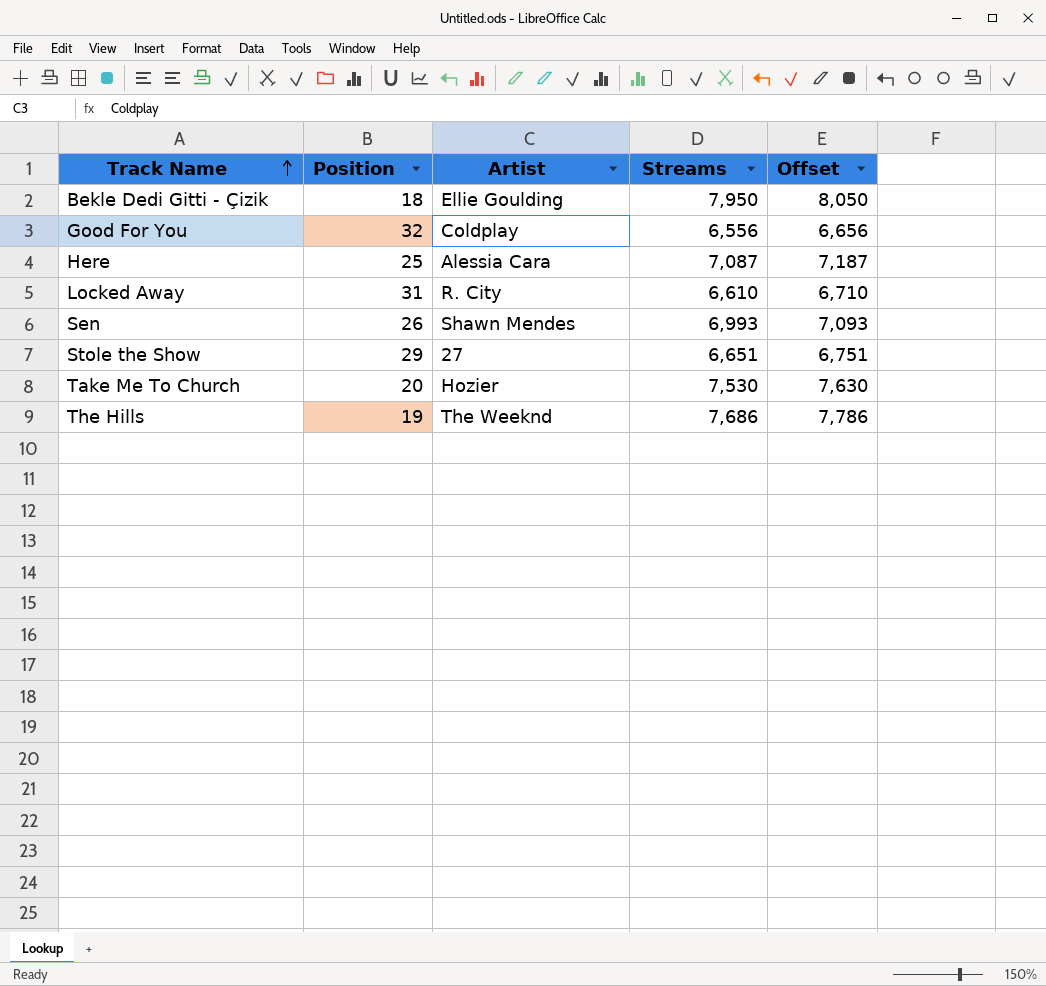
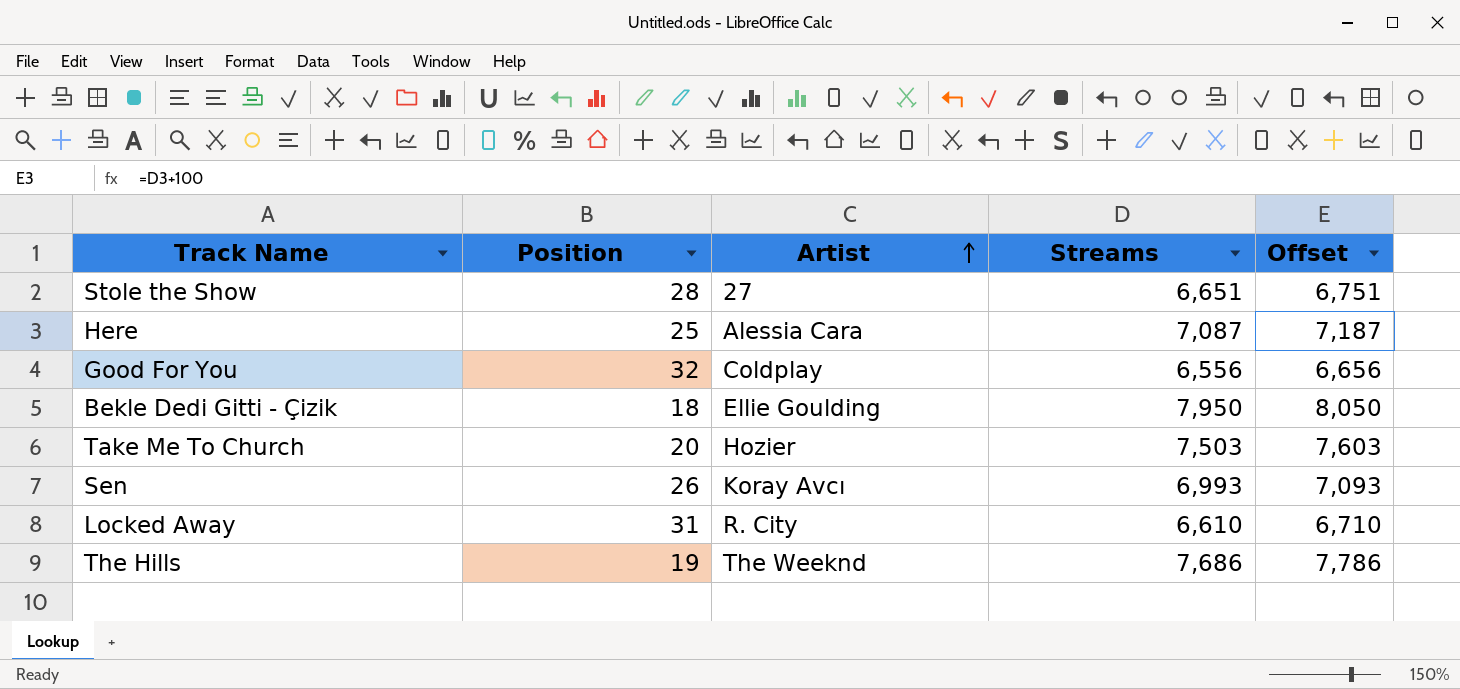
row order: Track Name ascending -> Artist ascending
Stole the Show | Position: 29 -> 28
Take Me To Church | Streams: 7,530 -> 7,503
Take Me To Church | Offset: 7,630 -> 7,603
Sen | Artist: Shawn Mendes -> Koray Avcı

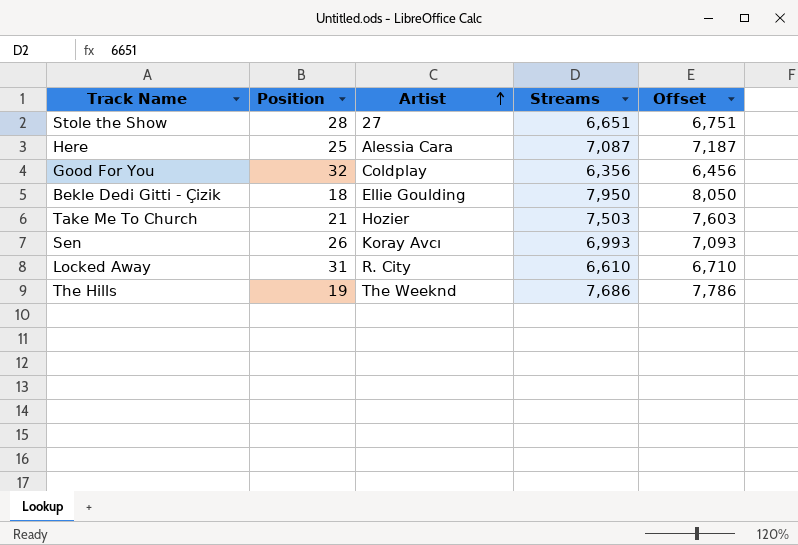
Good For You | Streams: 6,556 -> 6,356
Good For You | Offset: 6,656 -> 6,456
Take Me To Church | Position: 20 -> 21

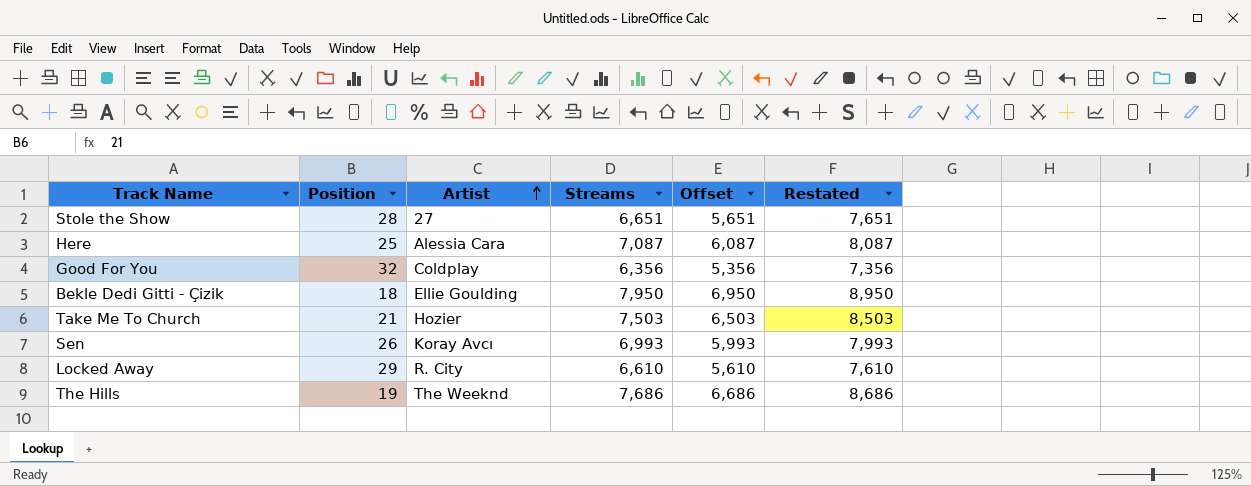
column Offset | formula: [Streams] + 100 -> [Streams] - 1000
column Restated | formula: none -> [Streams] + 1000
Locked Away | Position: 31 -> 29

